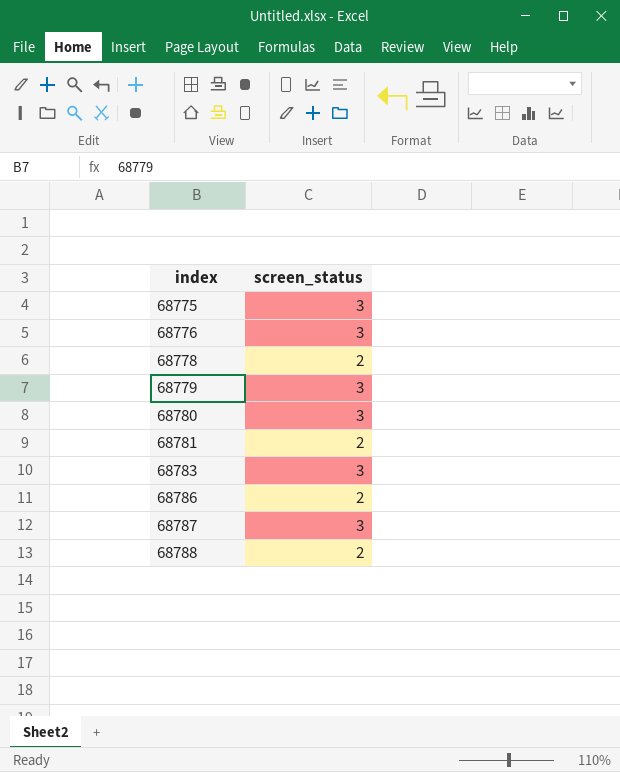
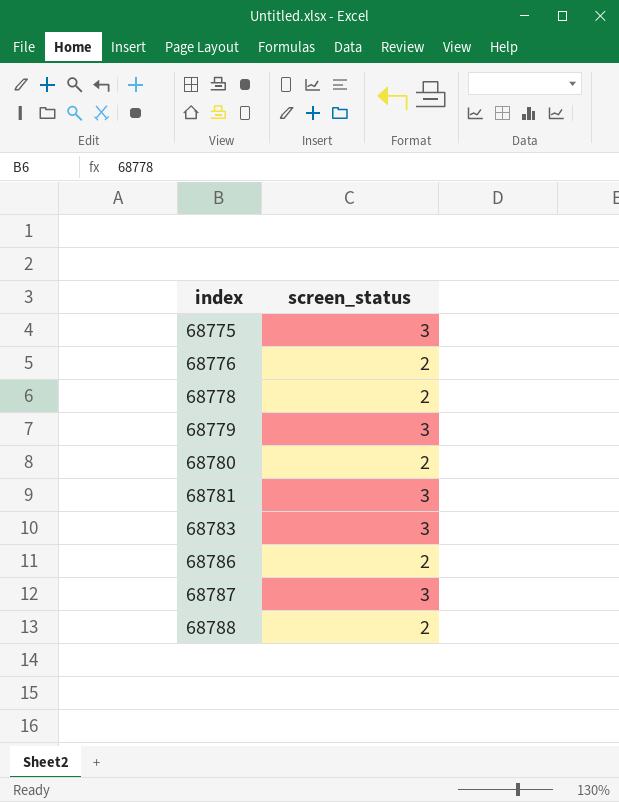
68776 | screen_status: 3 -> 2
68780 | screen_status: 3 -> 2
68781 | screen_status: 2 -> 3

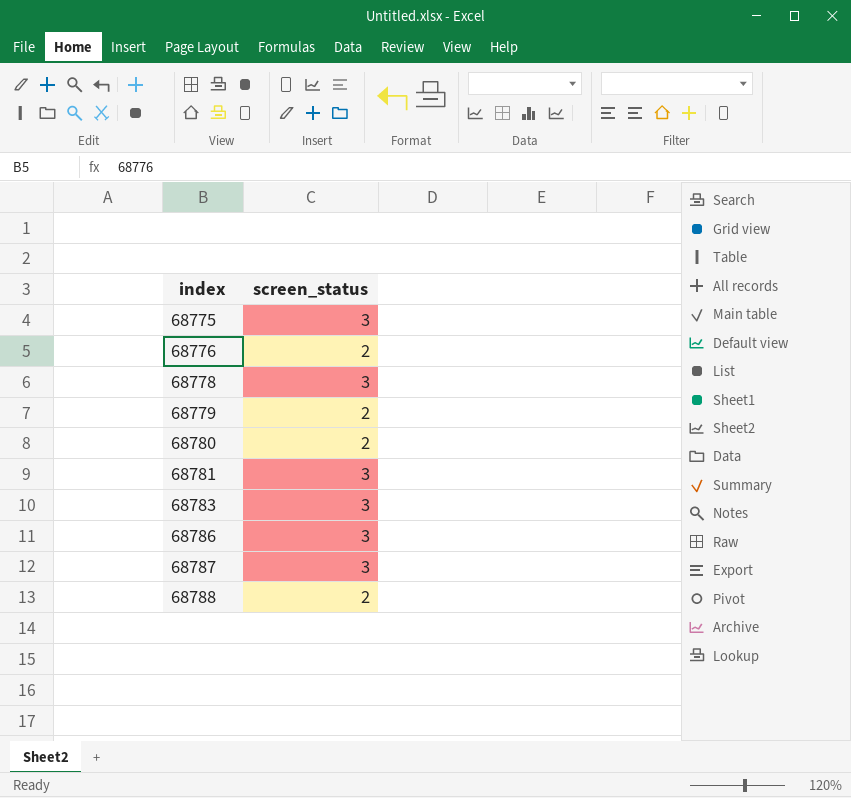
68778 | screen_status: 2 -> 3
68779 | screen_status: 3 -> 2
68786 | screen_status: 2 -> 3

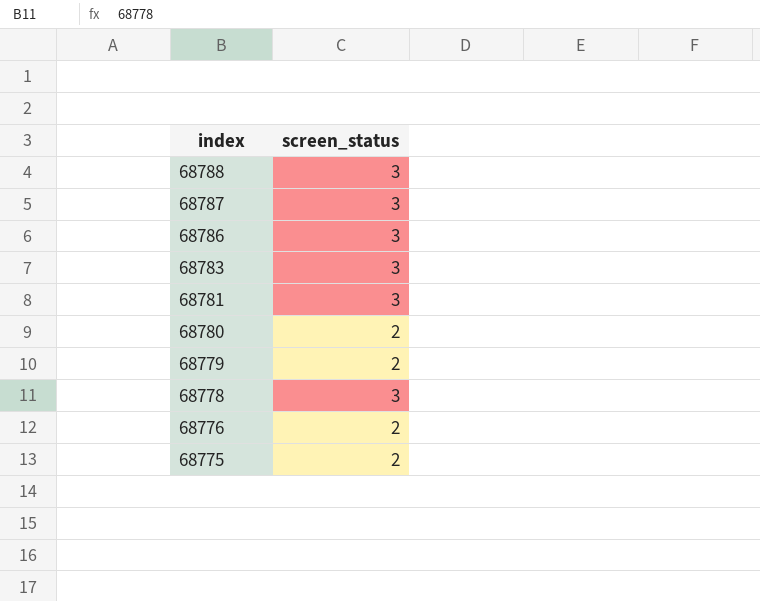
row order: index ascending -> index descending
68788 | screen_status: 2 -> 3
68775 | screen_status: 3 -> 2

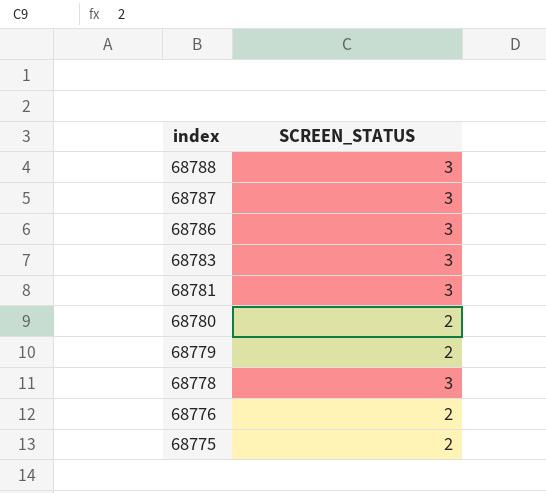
column name: screen_status -> SCREEN_STATUS

